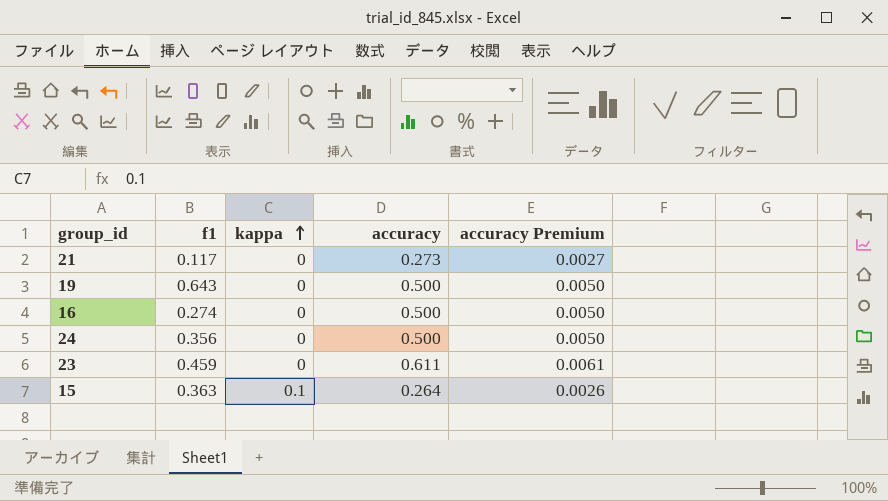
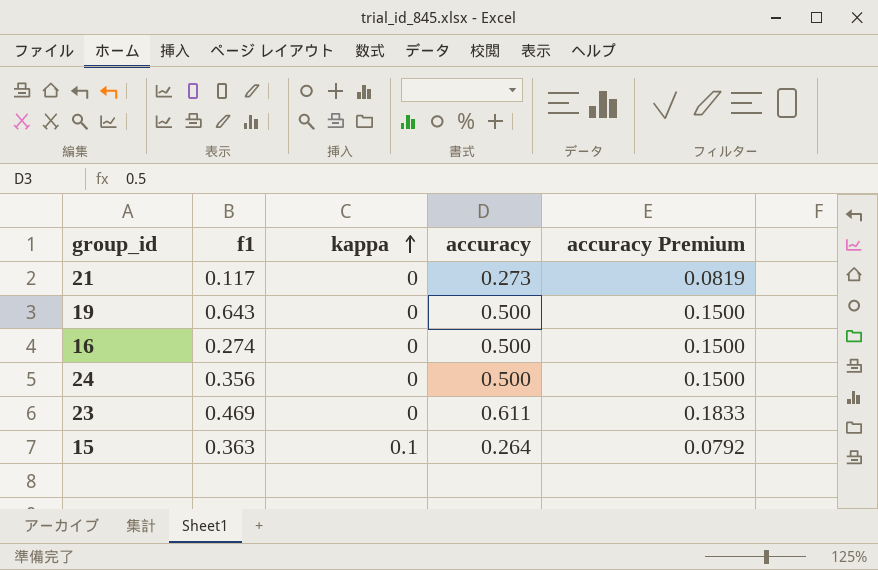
column accuracy Premium | formula: [accuracy] * 0.01 -> [accuracy] * 0.3
23 | f1: 0.459 -> 0.469

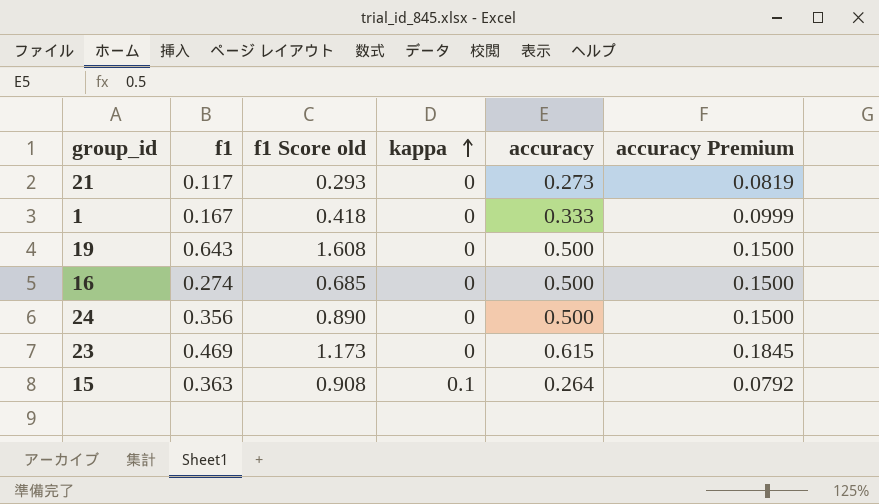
column f1 Score old | formula: none -> [f1] * 2.5
row 1: none -> 0.167 | 0.418 | 0 | 0.333 | 0.0999
23 | accuracy: 0.611 -> 0.615
23 | accuracy Premium: 0.1833 -> 0.1845

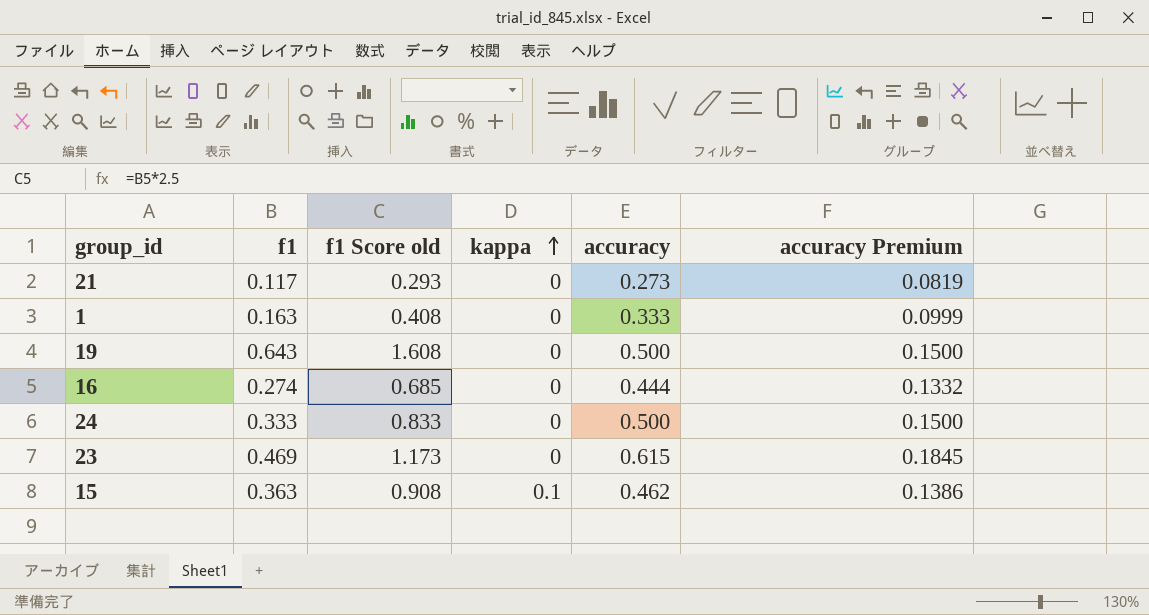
1 | f1: 0.167 -> 0.163
1 | f1 Score old: 0.418 -> 0.408
16 | accuracy: 0.500 -> 0.444
16 | accuracy Premium: 0.1500 -> 0.1332
24 | f1: 0.356 -> 0.333
24 | f1 Score old: 0.890 -> 0.833
15 | accuracy: 0.264 -> 0.462
15 | accuracy Premium: 0.0792 -> 0.1386

